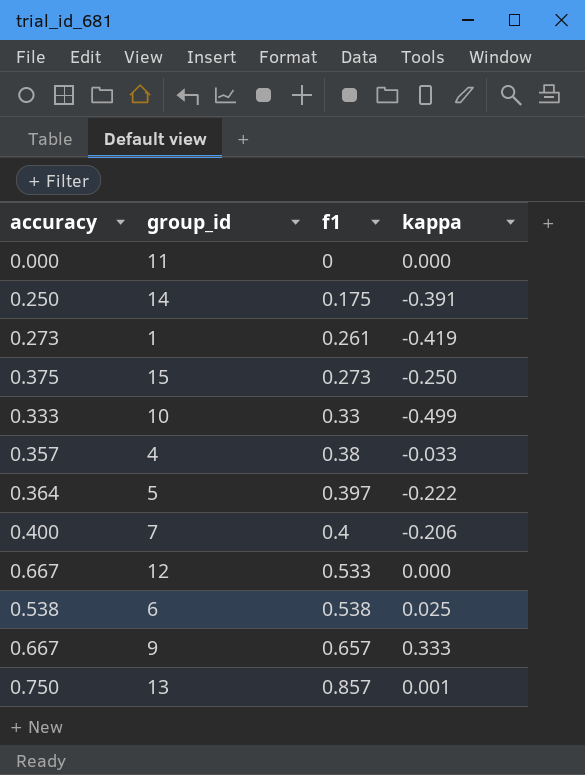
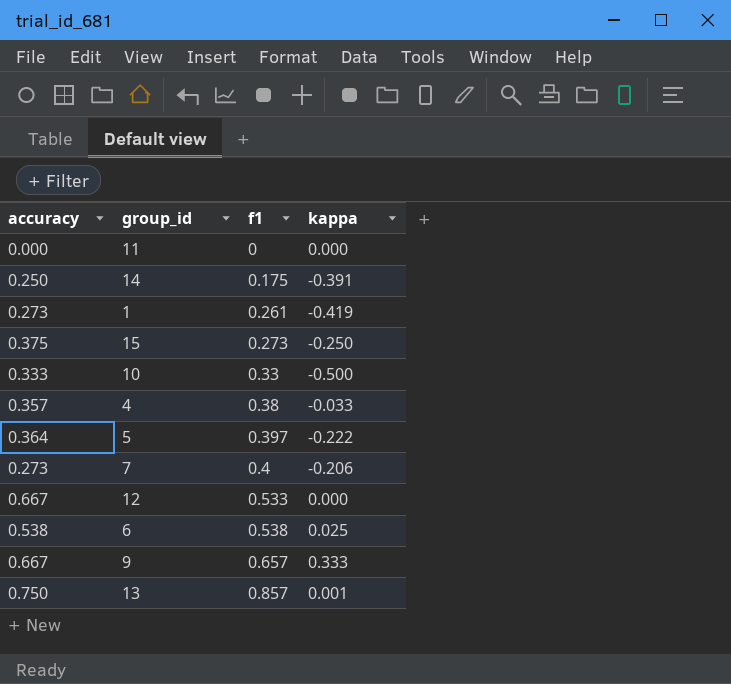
10 | kappa: -0.499 -> -0.500
7 | accuracy: 0.400 -> 0.273

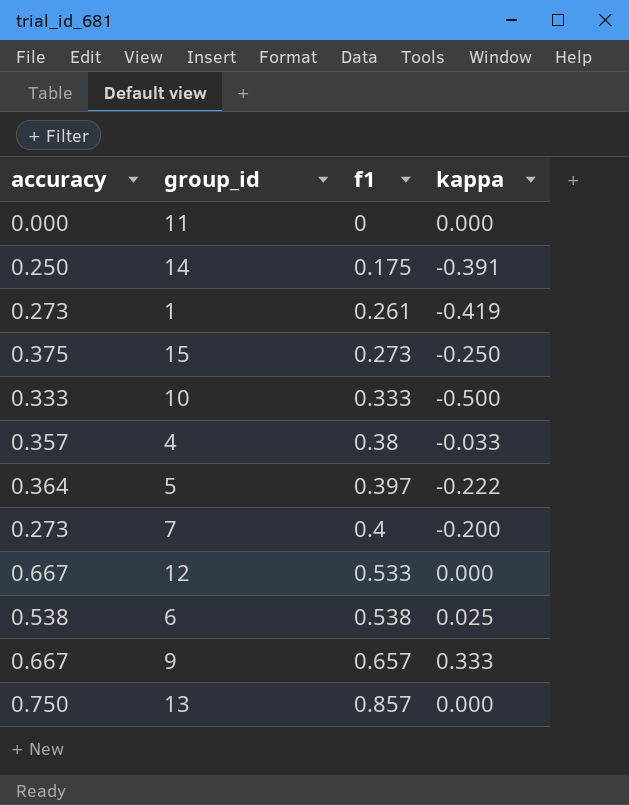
10 | f1: 0.33 -> 0.333
7 | kappa: -0.206 -> -0.200
13 | kappa: 0.001 -> 0.000

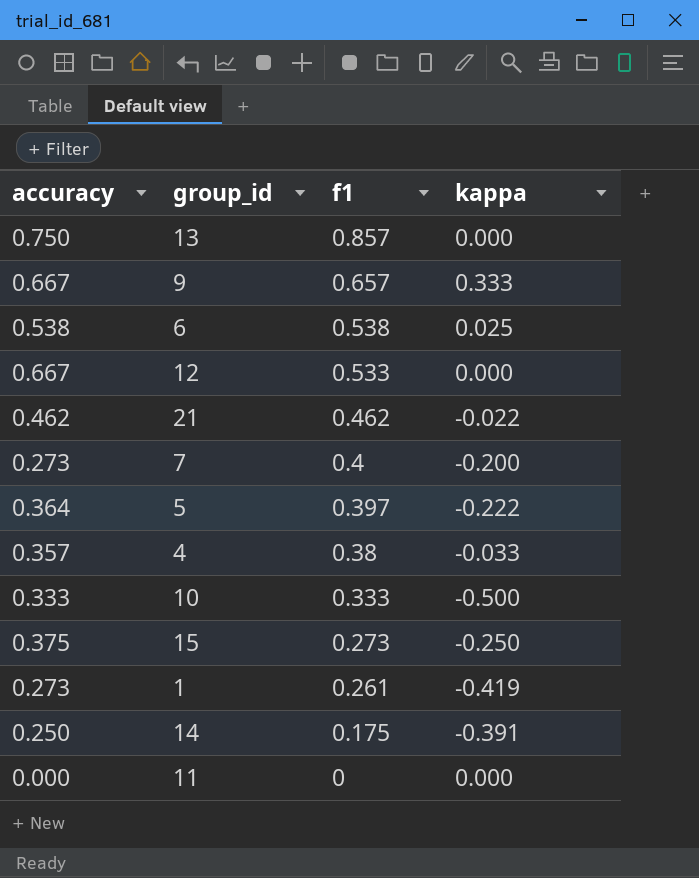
row order: f1 ascending -> f1 descending
row 21: none -> 0.462 | 0.462 | -0.022

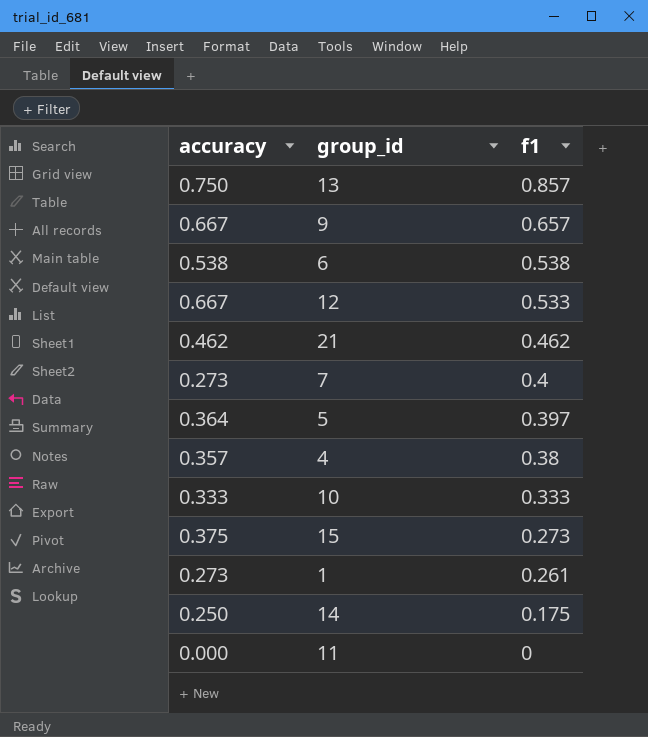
column kappa | position: 4 -> none

